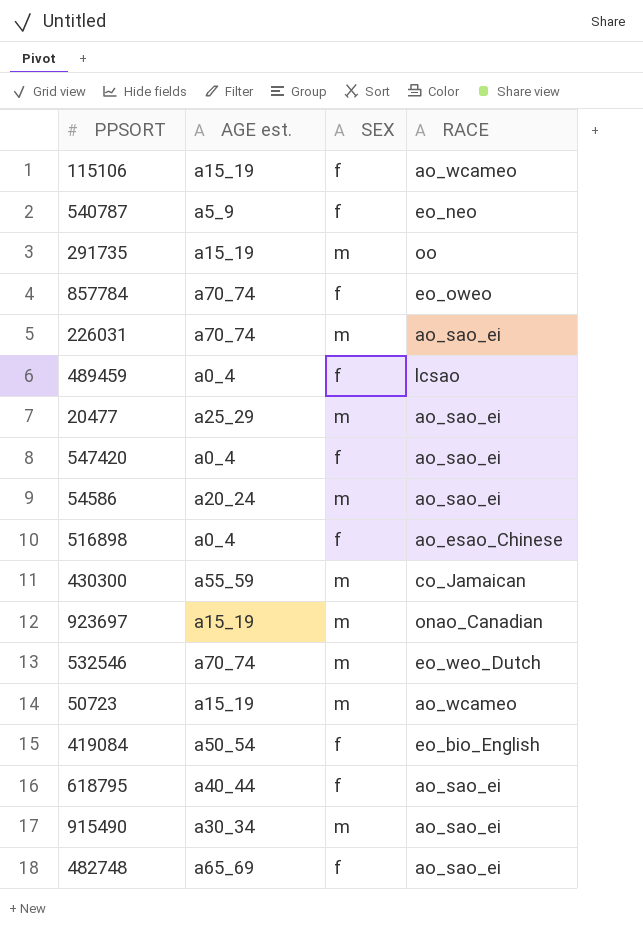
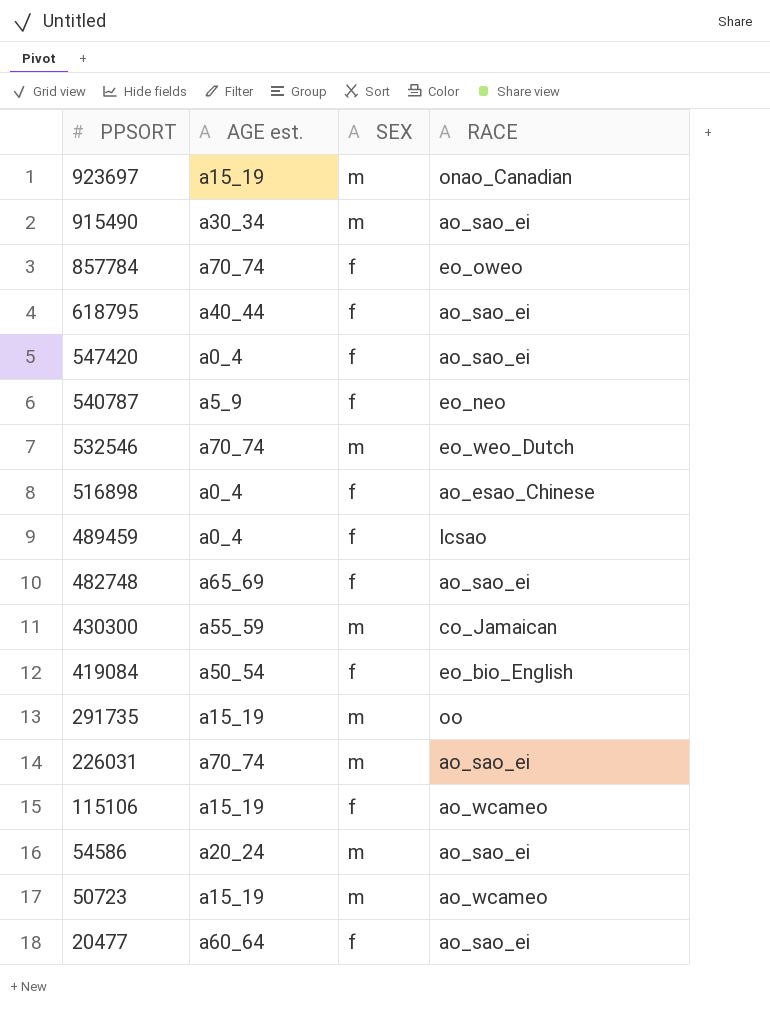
row order: none -> PPSORT descending
20477 | AGE est.: a25_29 -> a60_64
20477 | SEX: m -> f

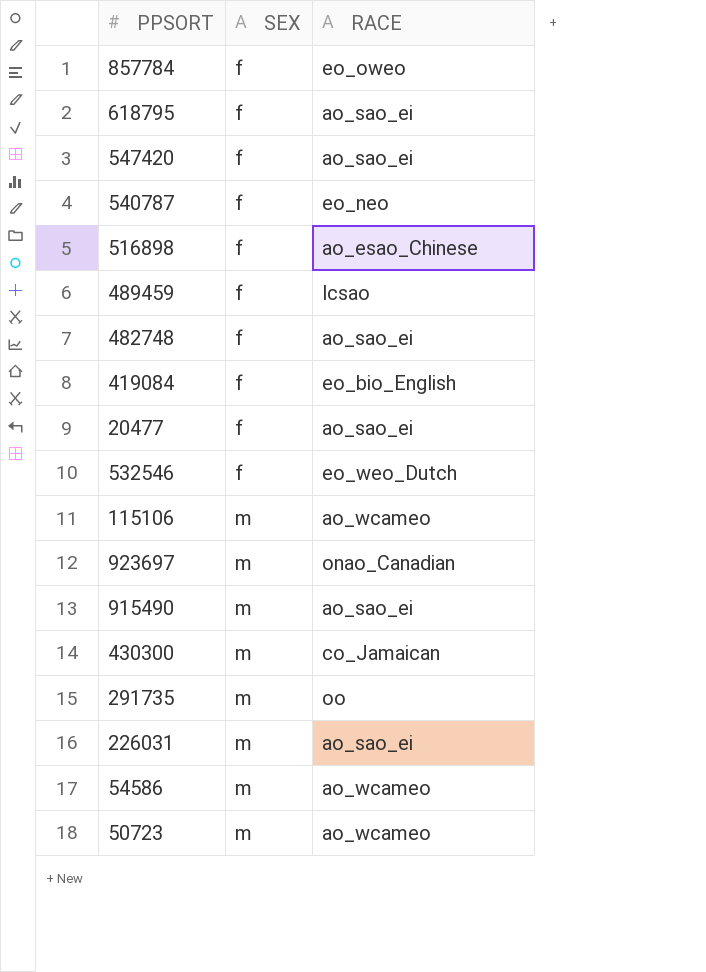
row order: PPSORT descending -> SEX ascending
column AGE est. | position: 2 -> none
532546 | SEX: m -> f
115106 | SEX: f -> m
54586 | RACE: ao_sao_ei -> ao_wcameo

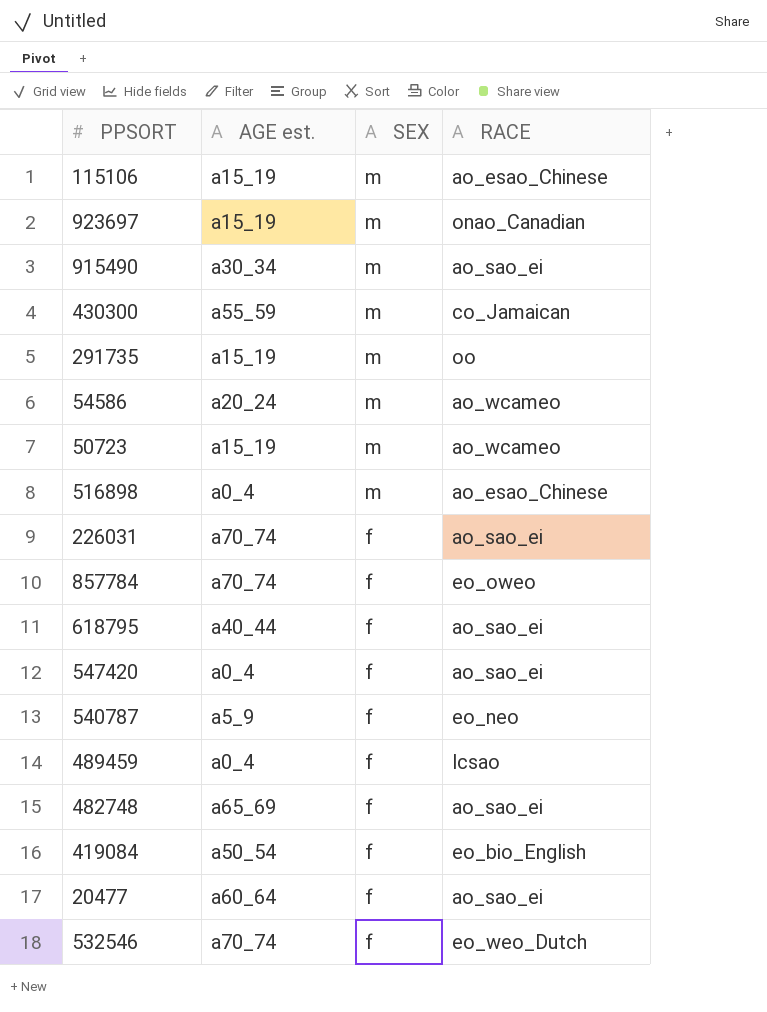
row order: SEX ascending -> SEX descending
column AGE est. | position: none -> 2
115106 | RACE: ao_wcameo -> ao_esao_Chinese
516898 | SEX: f -> m
226031 | SEX: m -> f

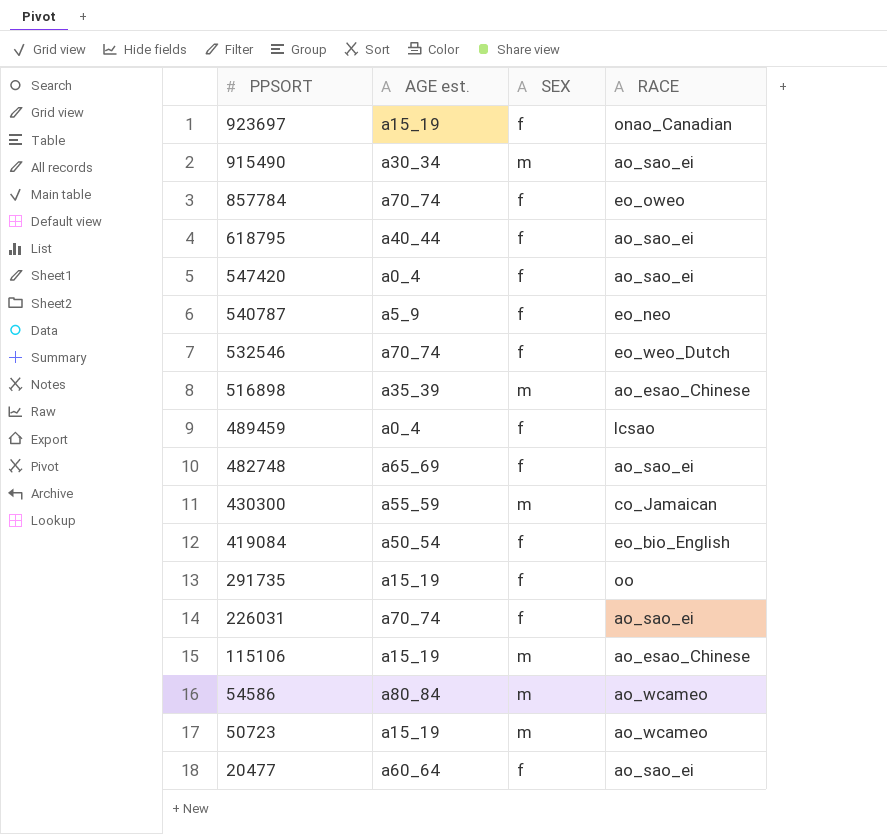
row order: SEX descending -> PPSORT descending
923697 | SEX: m -> f
516898 | AGE est.: a0_4 -> a35_39
291735 | SEX: m -> f
54586 | AGE est.: a20_24 -> a80_84

